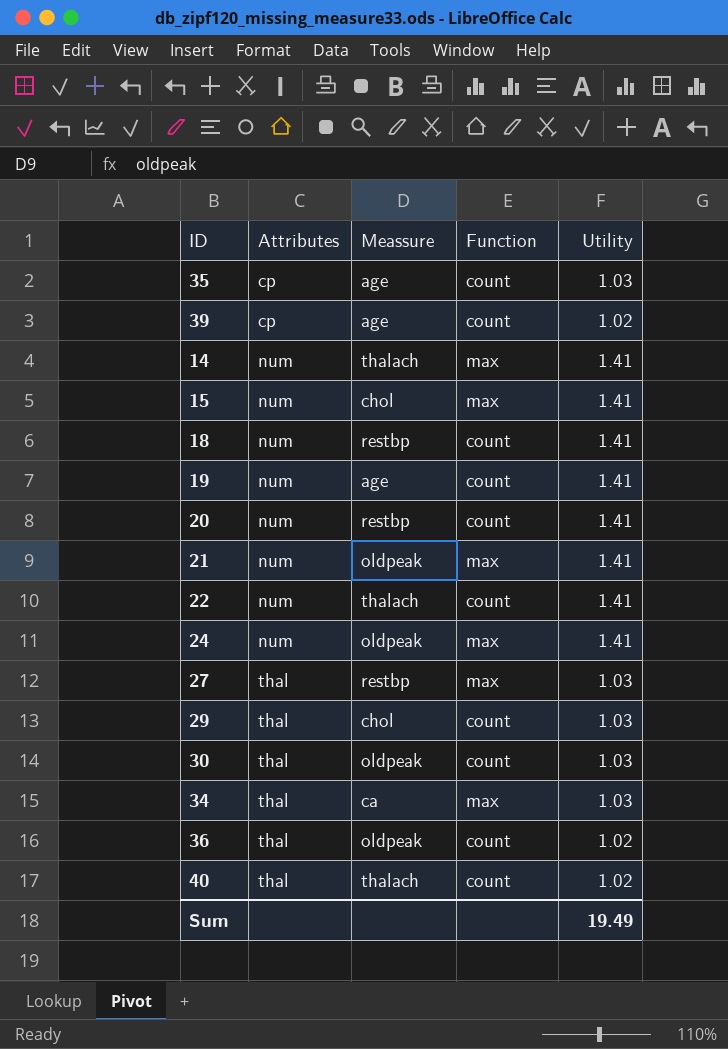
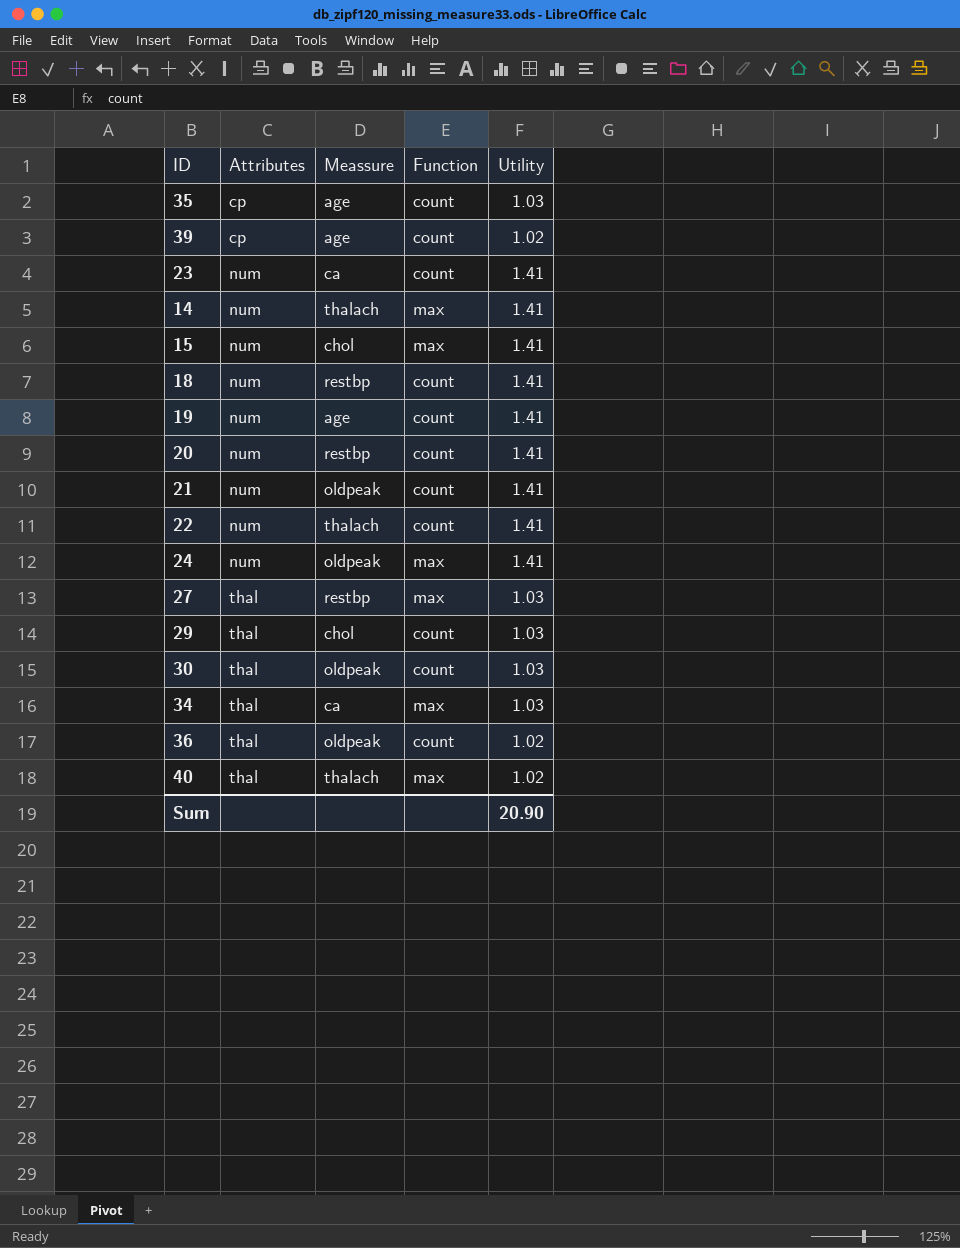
row 23: none -> num | ca | count | 1.41
21 | Function: max -> count
40 | Function: count -> max
Sum | Utility: 19.49 -> 20.90

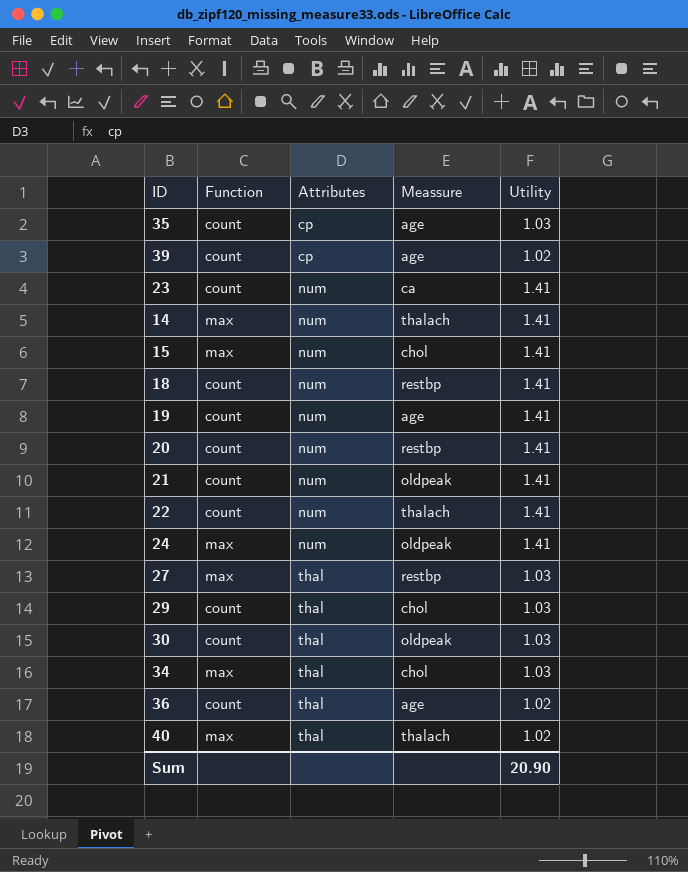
column Function | position: 4 -> 2
34 | Meassure: ca -> chol
36 | Meassure: oldpeak -> age

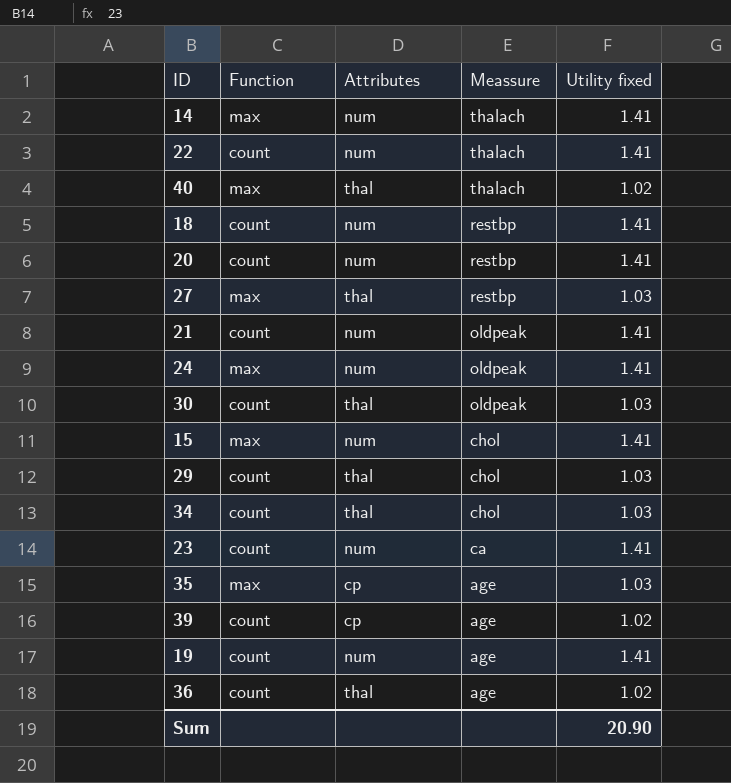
row order: Attributes ascending -> Meassure descending
column name: Utility -> Utility fixed
34 | Function: max -> count
35 | Function: count -> max

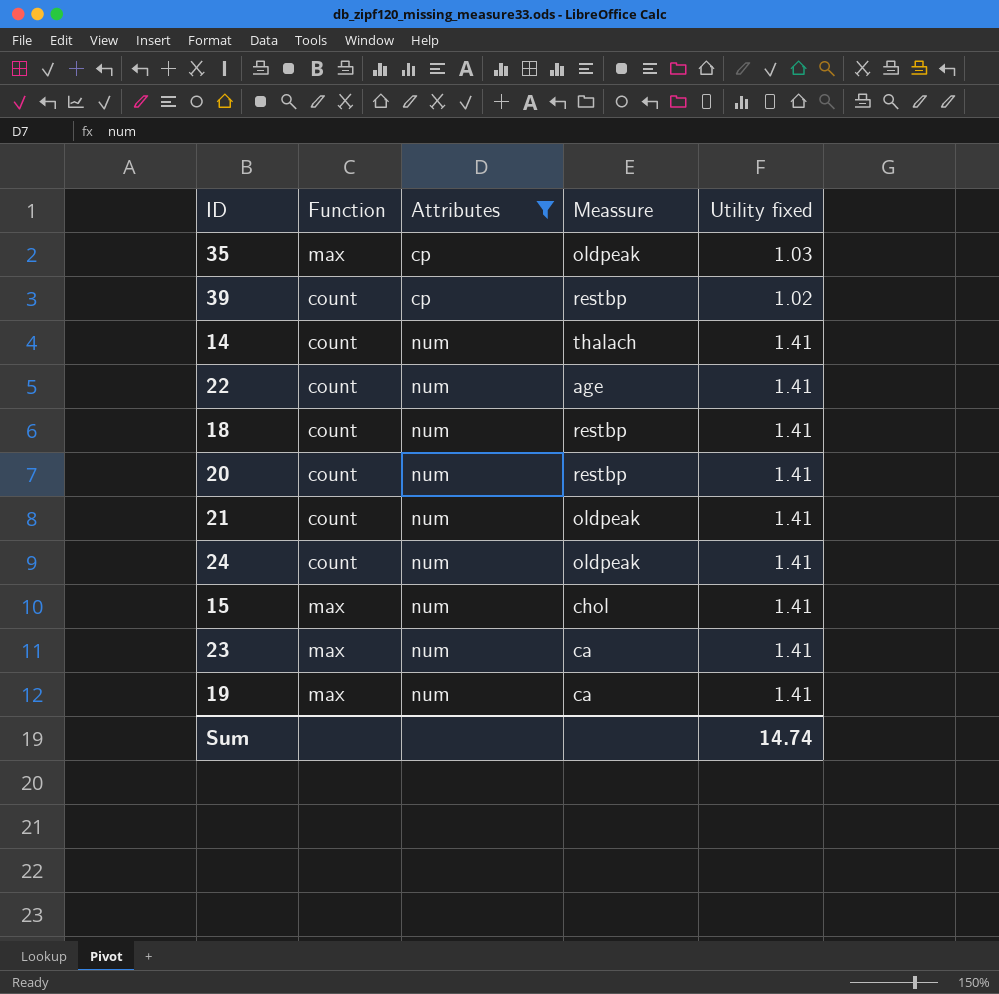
filter: none -> Attributes != thal
row order: Meassure descending -> Attributes ascending
35 | Meassure: age -> oldpeak
39 | Meassure: age -> restbp
14 | Function: max -> count
22 | Meassure: thalach -> age
24 | Function: max -> count
23 | Function: count -> max
19 | Function: count -> max
19 | Meassure: age -> ca
Sum | Utility fixed: 20.90 -> 14.74

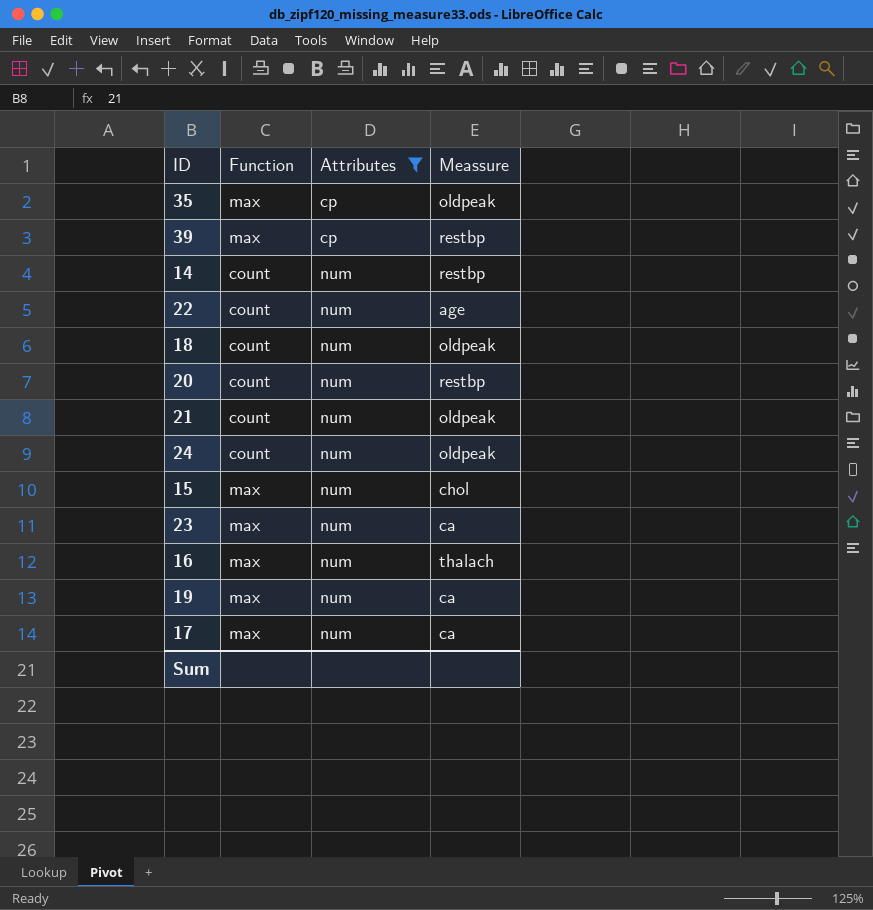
column Utility fixed | position: 5 -> none
39 | Function: count -> max
14 | Meassure: thalach -> restbp
18 | Meassure: restbp -> oldpeak
row 16: none -> max | num | thalach
row 17: none -> max | num | ca

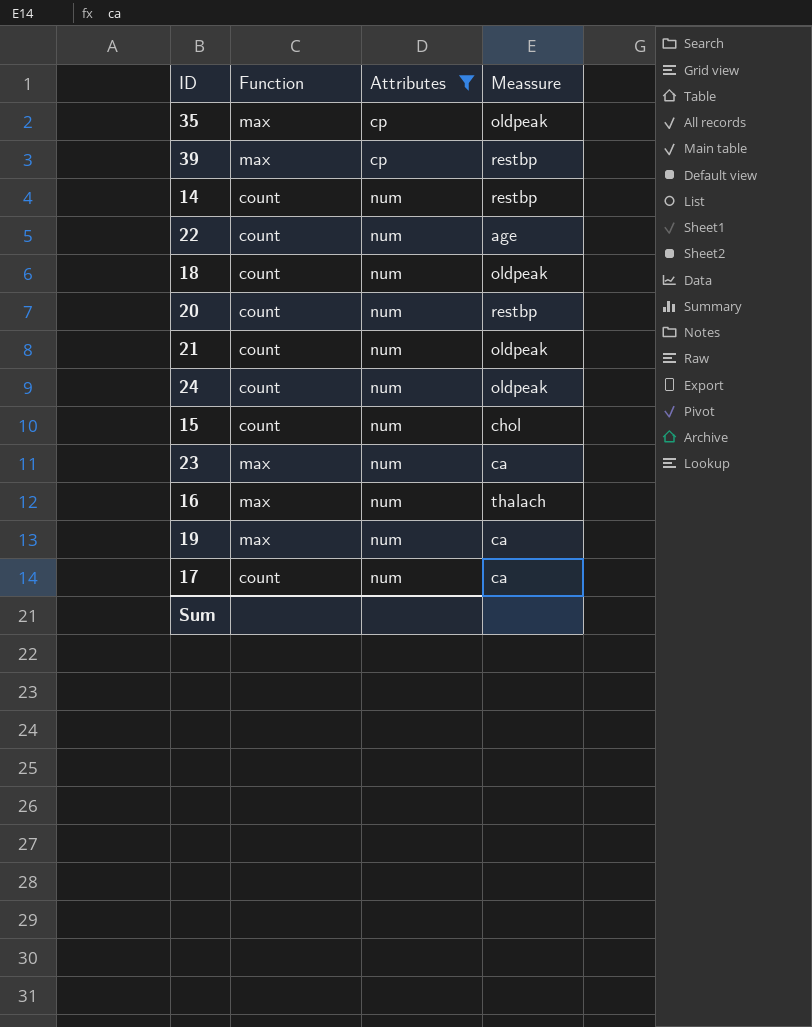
15 | Function: max -> count
17 | Function: max -> count

